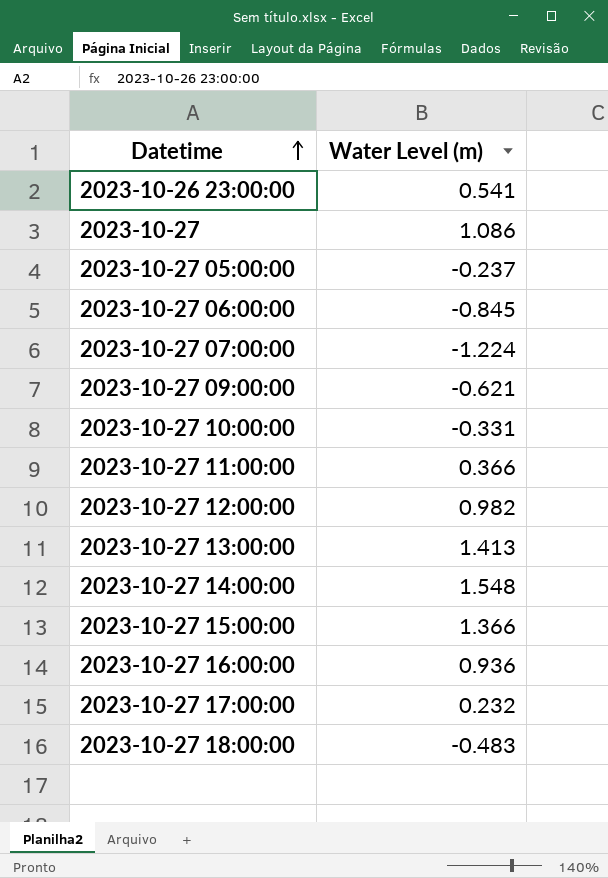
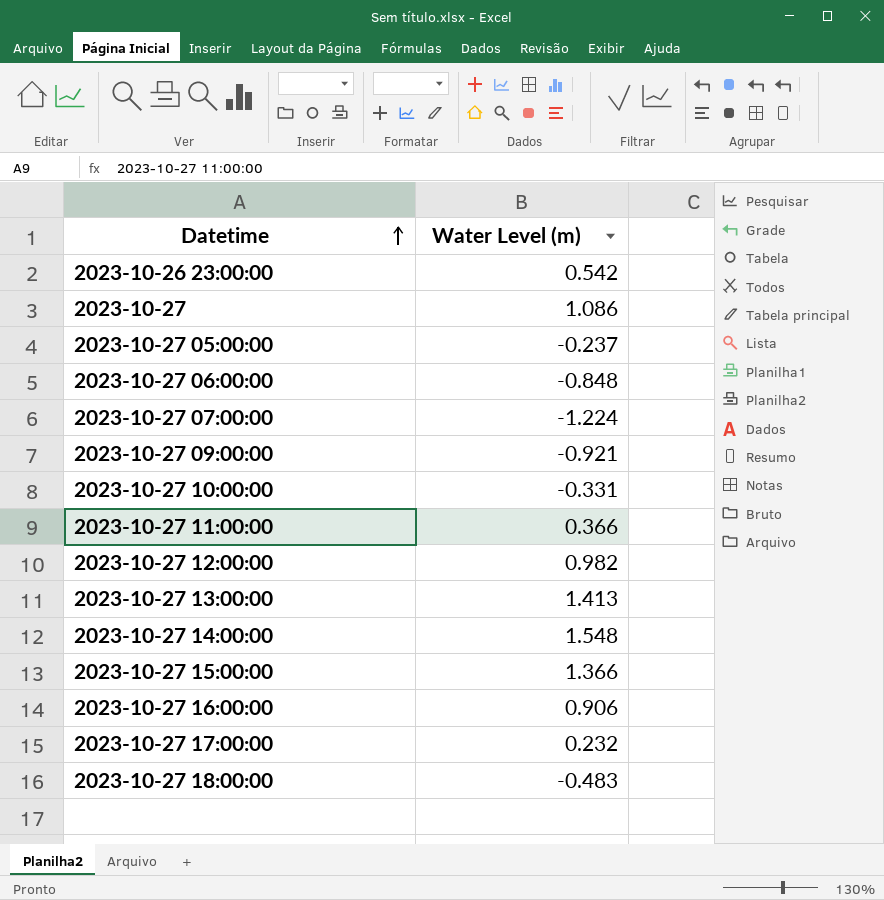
2023-10-26 23:00:00 | Water Level (m): 0.541 -> 0.542
2023-10-27 06:00:00 | Water Level (m): -0.845 -> -0.848
2023-10-27 09:00:00 | Water Level (m): -0.621 -> -0.921
2023-10-27 16:00:00 | Water Level (m): 0.936 -> 0.906

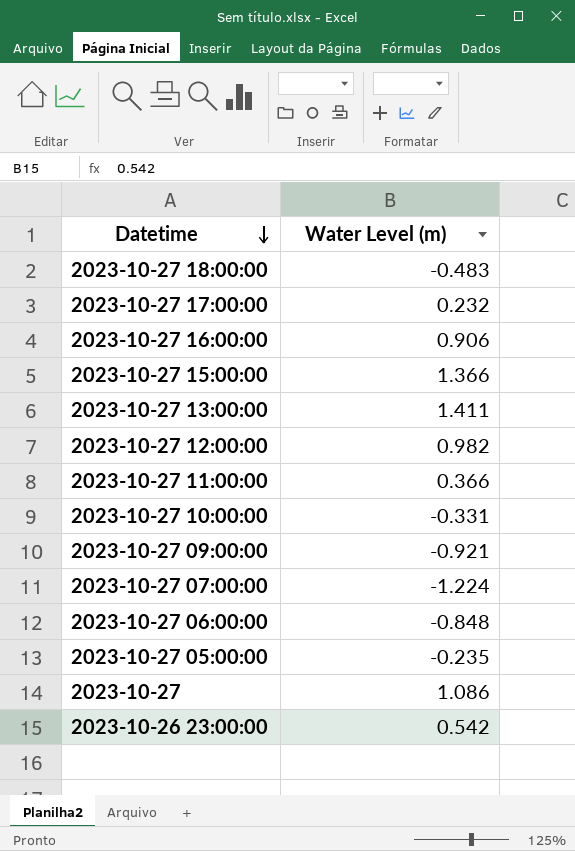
row order: Datetime ascending -> Datetime descending
row 2023-10-27 14:00:00: 1.548 -> none
2023-10-27 13:00:00 | Water Level (m): 1.413 -> 1.411
2023-10-27 05:00:00 | Water Level (m): -0.237 -> -0.235

